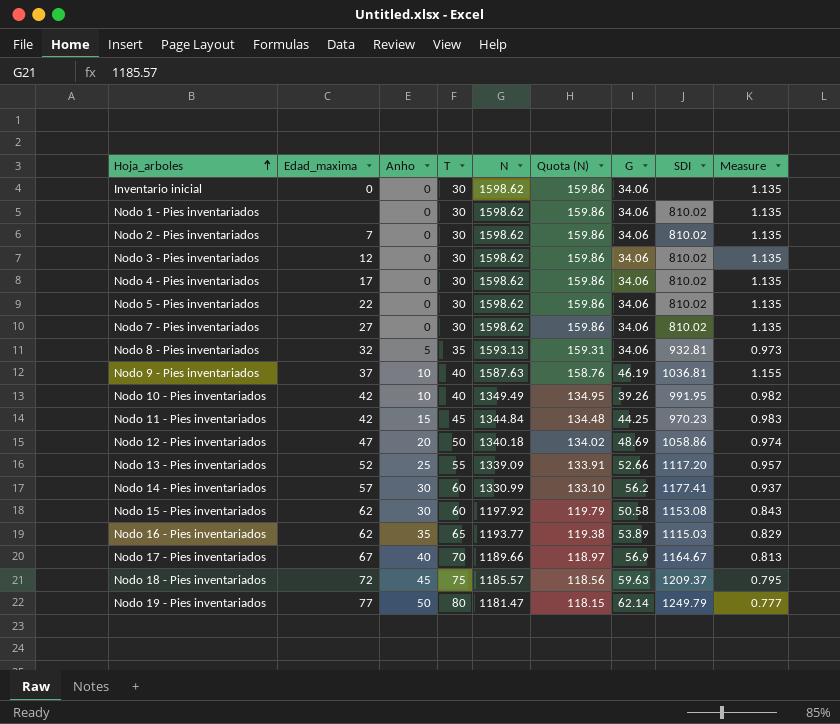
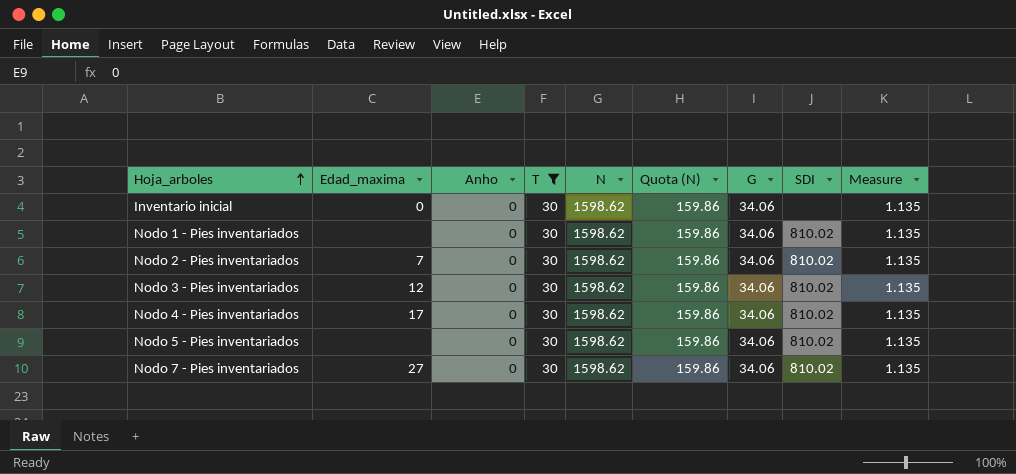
filter: none -> T = 30
Nodo 5 - Pies inventariados | Edad_maxima: 22 -> none

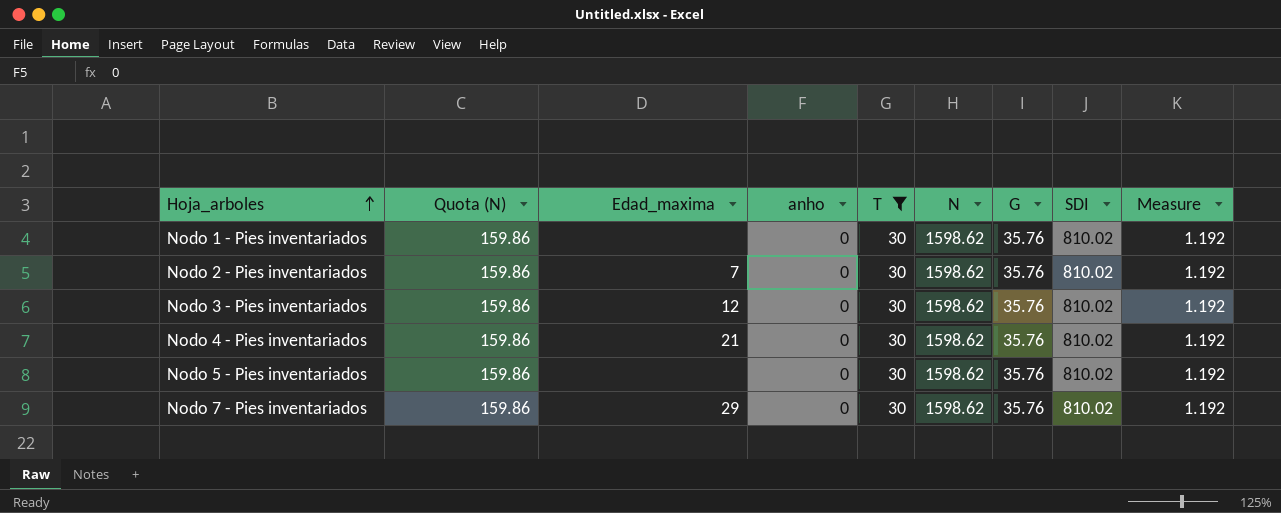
column Quota (N) | position: 6 -> 2
column name: Anho -> anho
row Inventario inicial: 0 | 0 | 30 | 1598.62 | 159.86 | 34.06 | none | 1.135 -> none
Nodo 1 - Pies inventariados | G: 34.06 -> 35.76
Nodo 1 - Pies inventariados | Measure: 1.135 -> 1.192
Nodo 2 - Pies inventariados | G: 34.06 -> 35.76
Nodo 2 - Pies inventariados | Measure: 1.135 -> 1.192
Nodo 3 - Pies inventariados | G: 34.06 -> 35.76
Nodo 3 - Pies inventariados | Measure: 1.135 -> 1.192
Nodo 4 - Pies inventariados | Edad_maxima: 17 -> 21
Nodo 4 - Pies inventariados | G: 34.06 -> 35.76
Nodo 4 - Pies inventariados | Measure: 1.135 -> 1.192
Nodo 5 - Pies inventariados | G: 34.06 -> 35.76
Nodo 5 - Pies inventariados | Measure: 1.135 -> 1.192
Nodo 7 - Pies inventariados | Edad_maxima: 27 -> 29
Nodo 7 - Pies inventariados | G: 34.06 -> 35.76
Nodo 7 - Pies inventariados | Measure: 1.135 -> 1.192

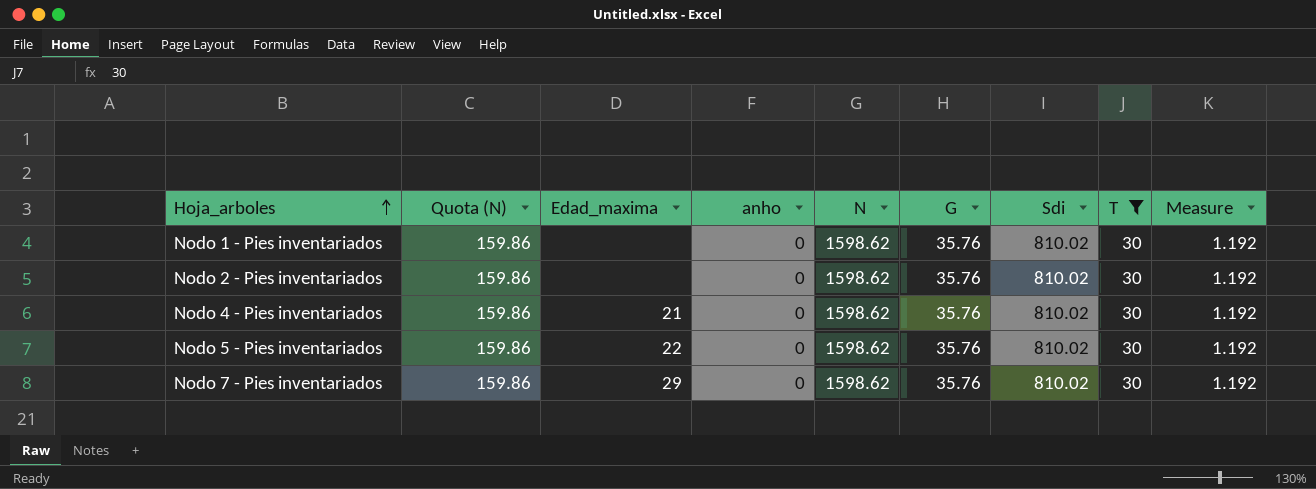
column name: SDI -> Sdi
column T | position: 5 -> 8
row Nodo 3 - Pies inventariados: 159.86 | 12 | 0 | 30 | 1598.62 | 35.76 | 810.02 | 1.192 -> none
Nodo 2 - Pies inventariados | Edad_maxima: 7 -> none
Nodo 5 - Pies inventariados | Edad_maxima: none -> 22

